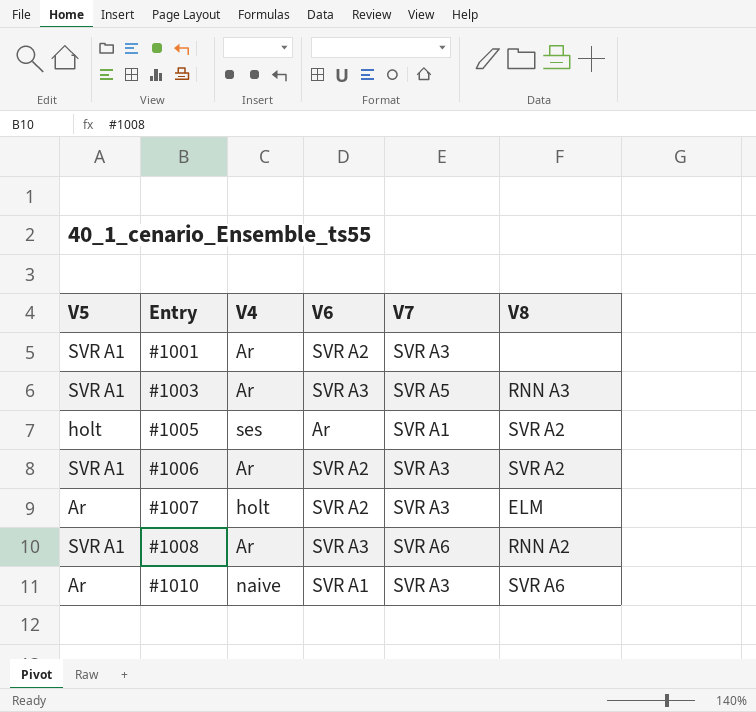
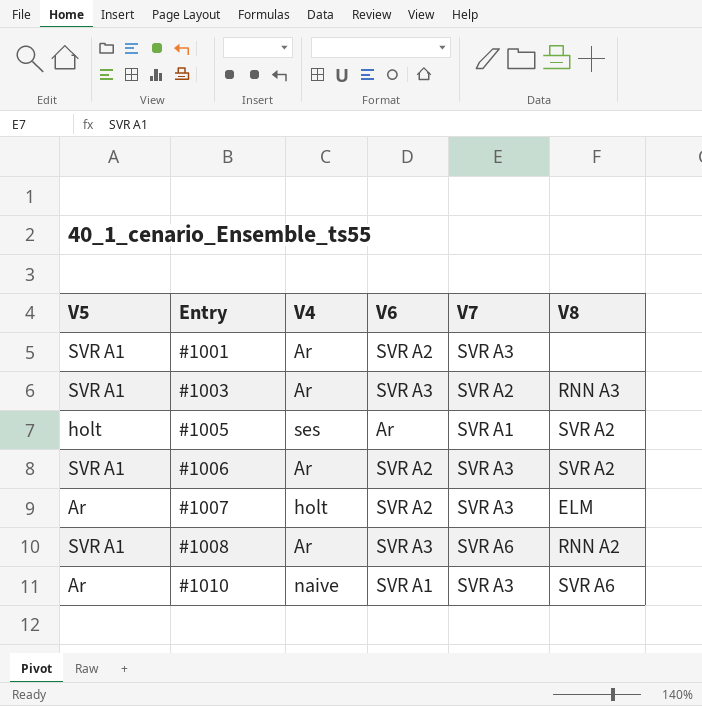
#1003 | V7: SVR A5 -> SVR A2

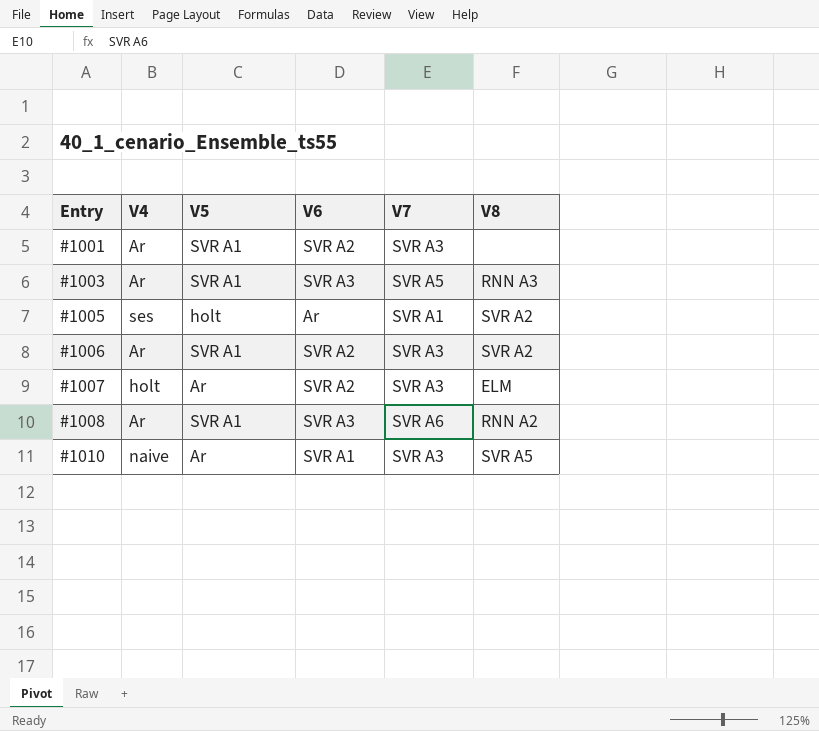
column V5 | position: 1 -> 3
#1003 | V7: SVR A2 -> SVR A5
#1010 | V8: SVR A6 -> SVR A5

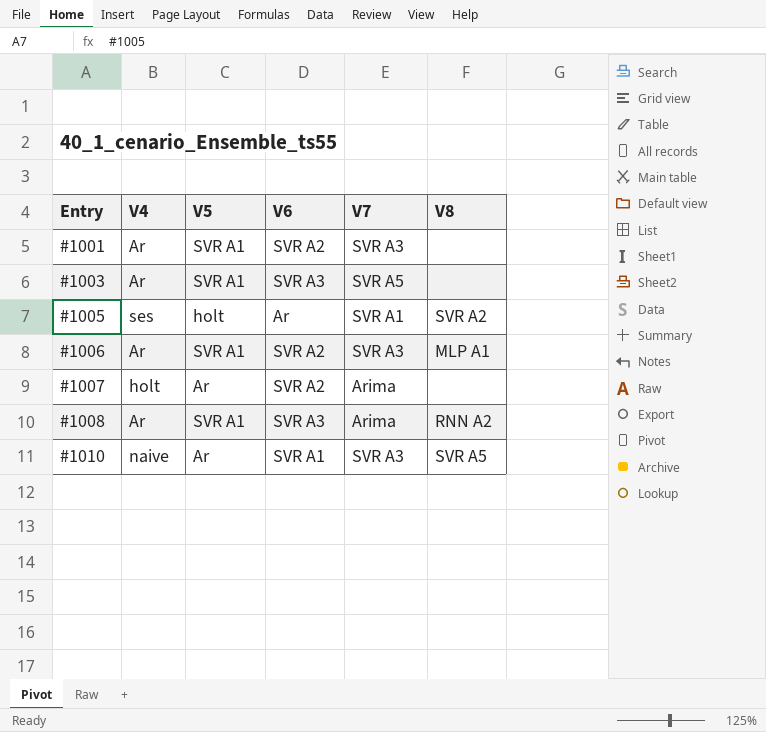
#1003 | V8: RNN A3 -> none
#1006 | V8: SVR A2 -> MLP A1
#1007 | V7: SVR A3 -> Arima
#1007 | V8: ELM -> none
#1008 | V7: SVR A6 -> Arima

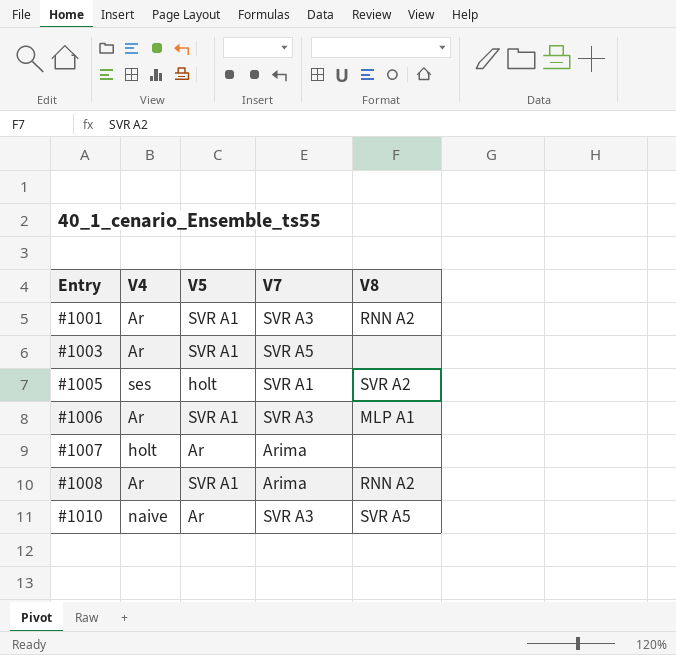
column V6 | position: 4 -> none
#1001 | V8: none -> RNN A2

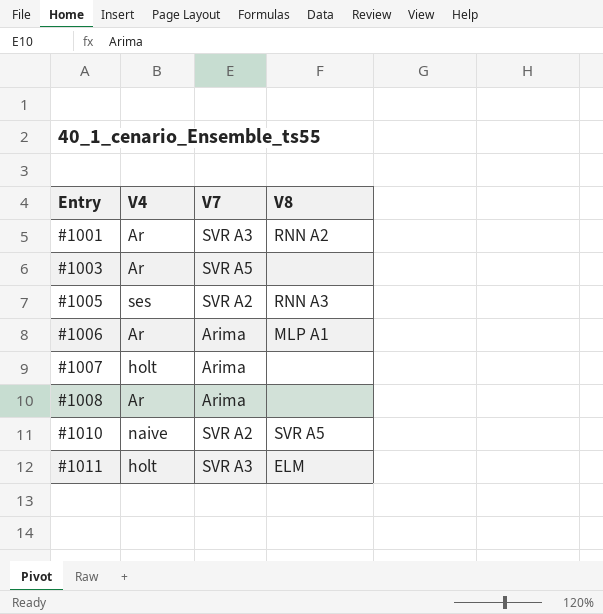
column V5 | position: 3 -> none
#1005 | V7: SVR A1 -> SVR A2
#1005 | V8: SVR A2 -> RNN A3
#1006 | V7: SVR A3 -> Arima
#1008 | V8: RNN A2 -> none
#1010 | V7: SVR A3 -> SVR A2
row #1011: none -> holt | SVR A3 | ELM

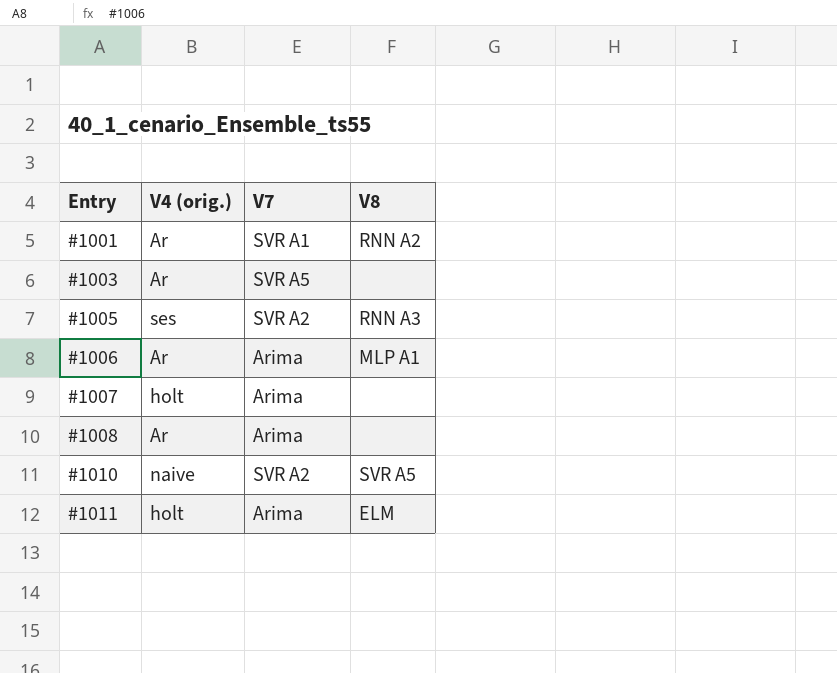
column name: V4 -> V4 (orig.)
#1001 | V7: SVR A3 -> SVR A1
#1011 | V7: SVR A3 -> Arima

